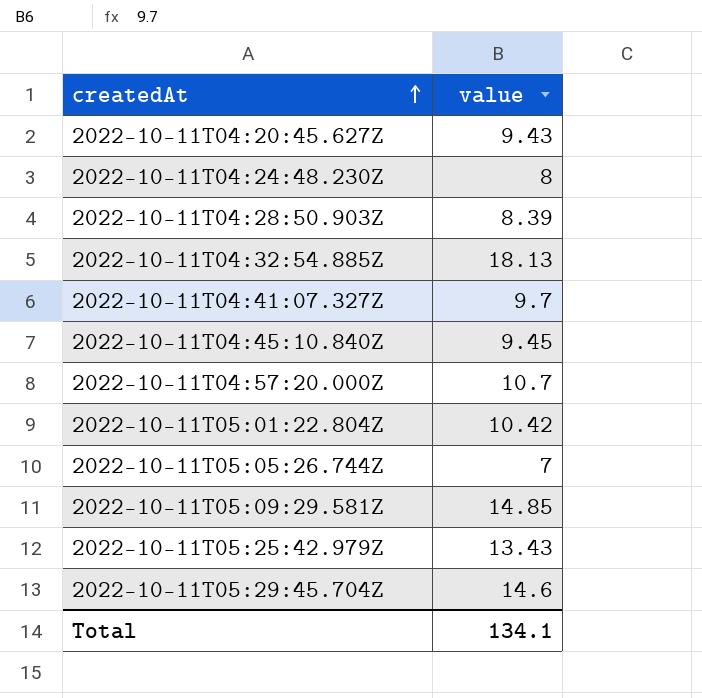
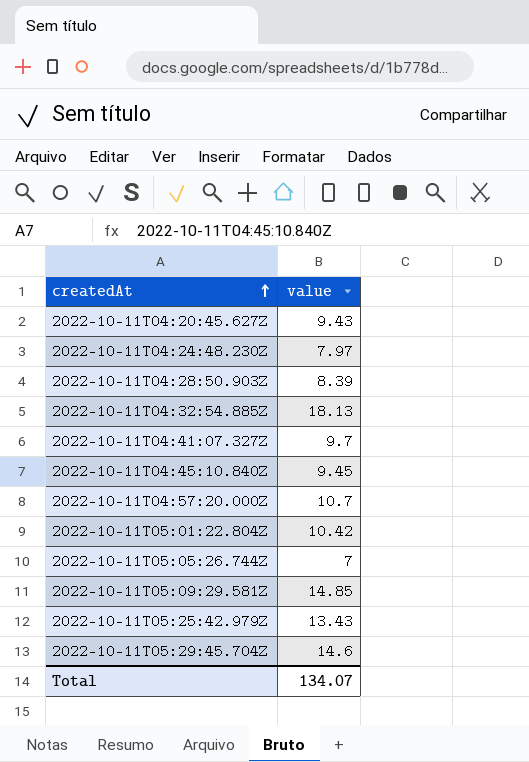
2022-10-11T04:24:48.230Z | value: 8 -> 7.97
Total | value: 134.1 -> 134.07

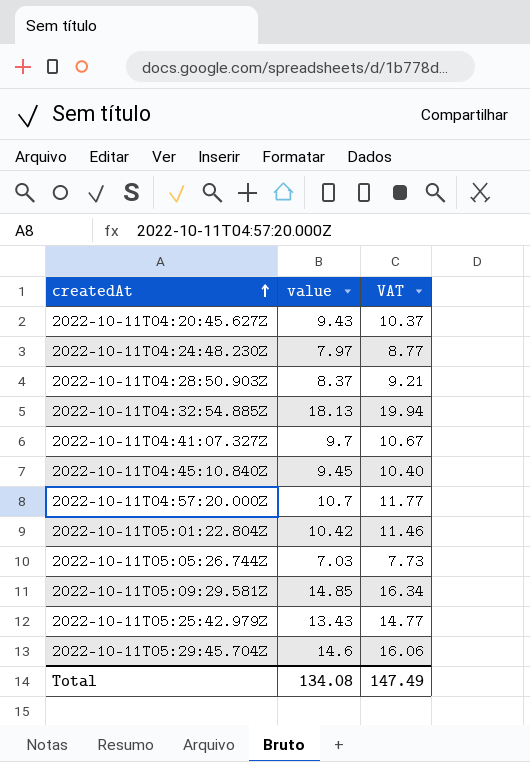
column VAT | formula: none -> [value] * 1.1
2022-10-11T04:28:50.903Z | value: 8.39 -> 8.37
2022-10-11T05:05:26.744Z | value: 7 -> 7.03
Total | value: 134.07 -> 134.08

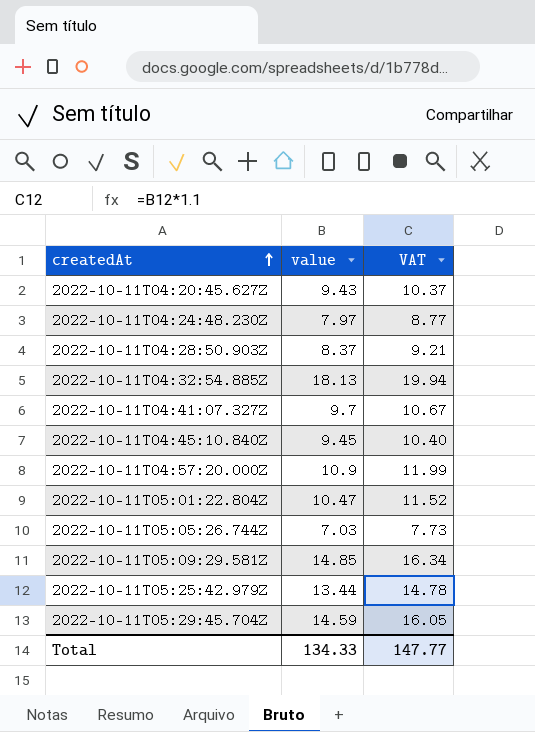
2022-10-11T04:57:20.000Z | value: 10.7 -> 10.9
2022-10-11T04:57:20.000Z | VAT: 11.77 -> 11.99
2022-10-11T05:01:22.804Z | value: 10.42 -> 10.47
2022-10-11T05:01:22.804Z | VAT: 11.46 -> 11.52
2022-10-11T05:25:42.979Z | value: 13.43 -> 13.44
2022-10-11T05:25:42.979Z | VAT: 14.77 -> 14.78
2022-10-11T05:29:45.704Z | value: 14.6 -> 14.59
2022-10-11T05:29:45.704Z | VAT: 16.06 -> 16.05
Total | value: 134.08 -> 134.33
Total | VAT: 147.49 -> 147.77

